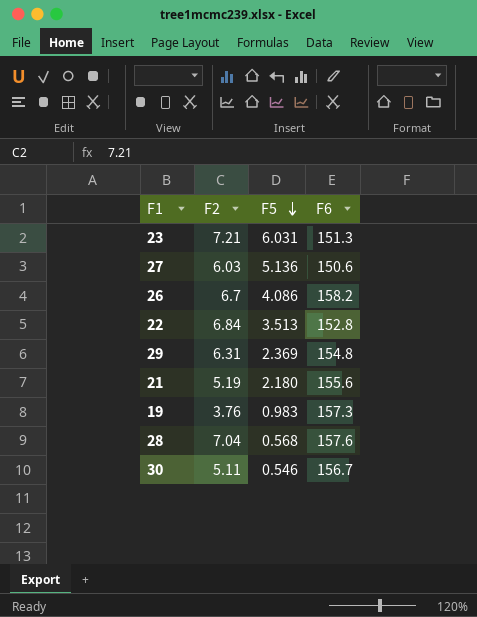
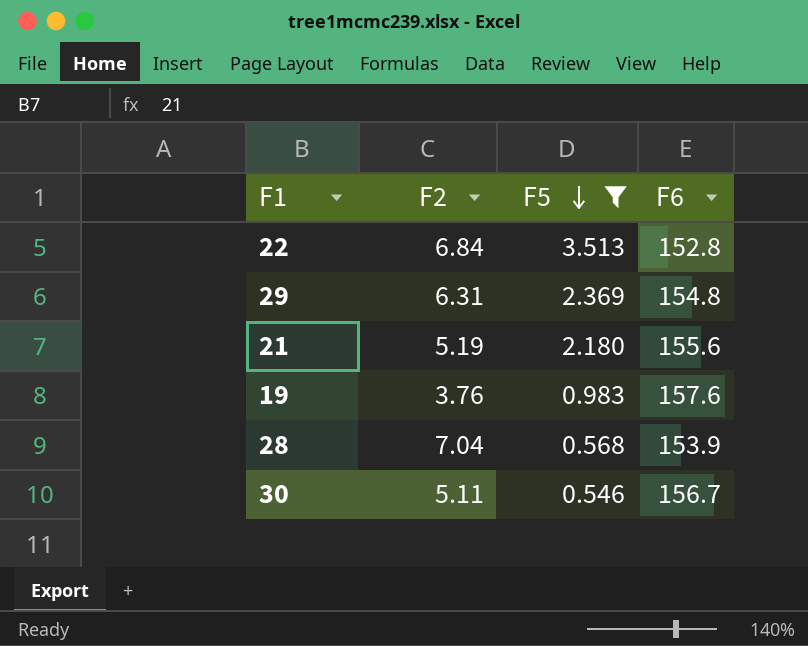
filter: none -> F5 <= 3.513
19 | F6: 157.3 -> 157.6
28 | F6: 157.6 -> 153.9

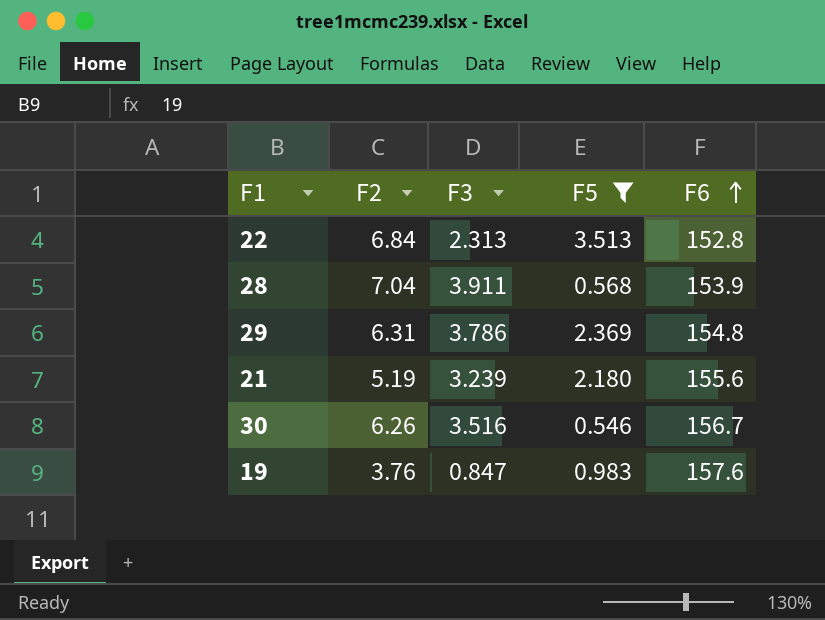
row order: F5 descending -> F6 ascending
column F3 | position: none -> 3
30 | F2: 5.11 -> 6.26

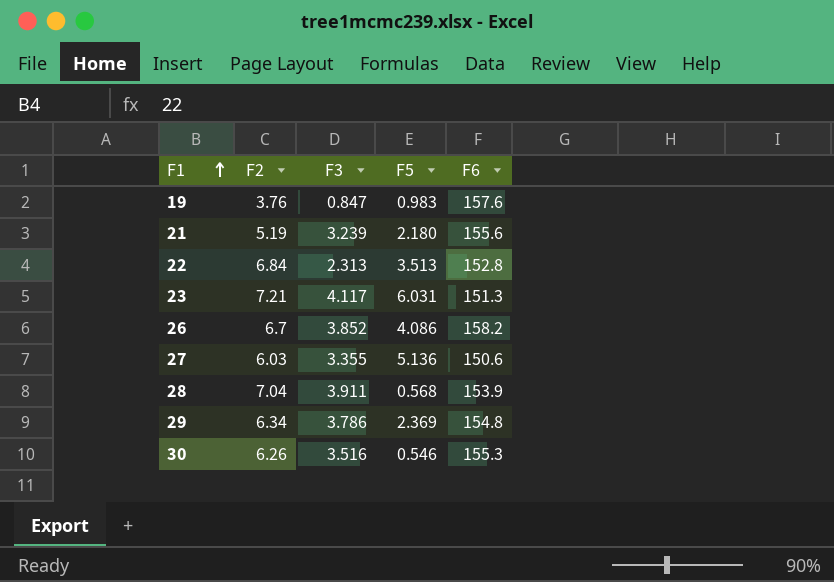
filter: F5 <= 3.513 -> none
row order: F6 ascending -> F1 ascending
29 | F2: 6.31 -> 6.34
30 | F6: 156.7 -> 155.3

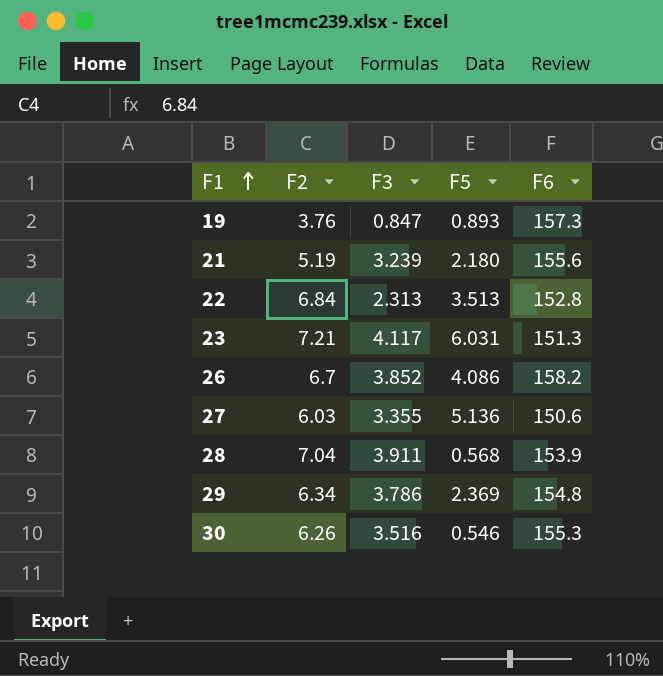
19 | F5: 0.983 -> 0.893
19 | F6: 157.6 -> 157.3

